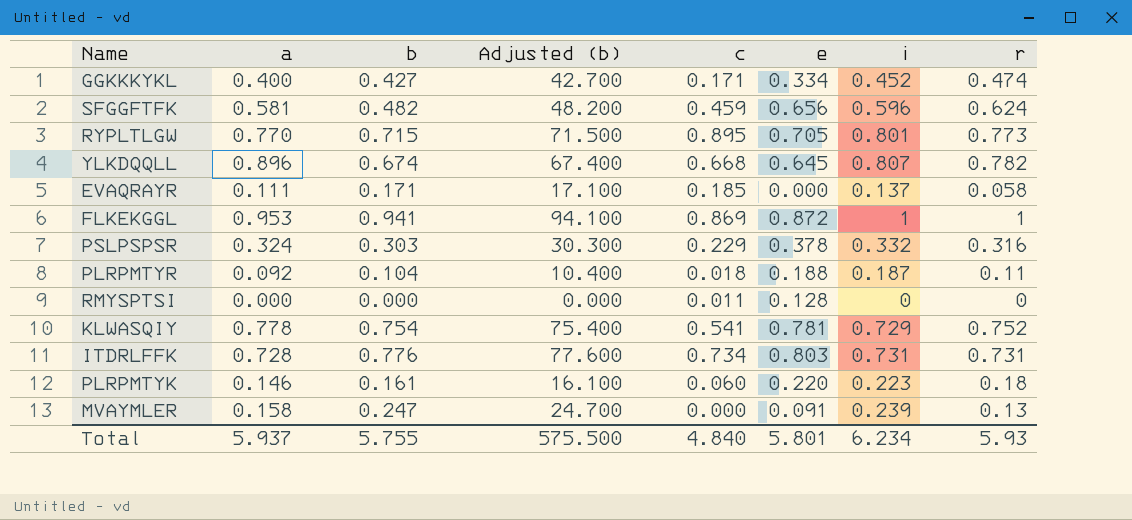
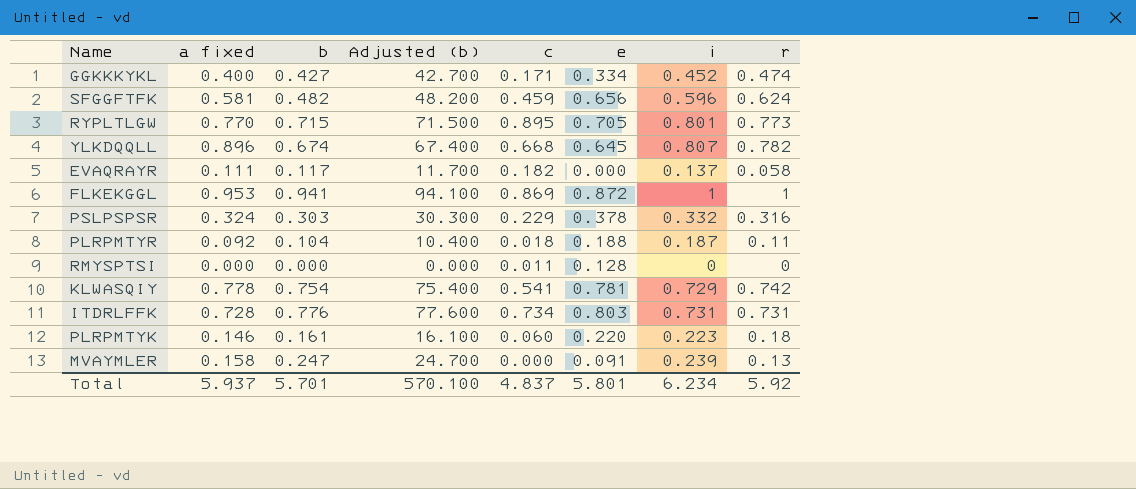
column name: a -> a fixed
EVAQRAYR | b: 0.171 -> 0.117
EVAQRAYR | Adjusted (b): 17.100 -> 11.700
EVAQRAYR | c: 0.185 -> 0.182
KLWASQIY | r: 0.752 -> 0.742
Total | b: 5.755 -> 5.701
Total | Adjusted (b): 575.500 -> 570.100
Total | c: 4.840 -> 4.837
Total | r: 5.93 -> 5.92

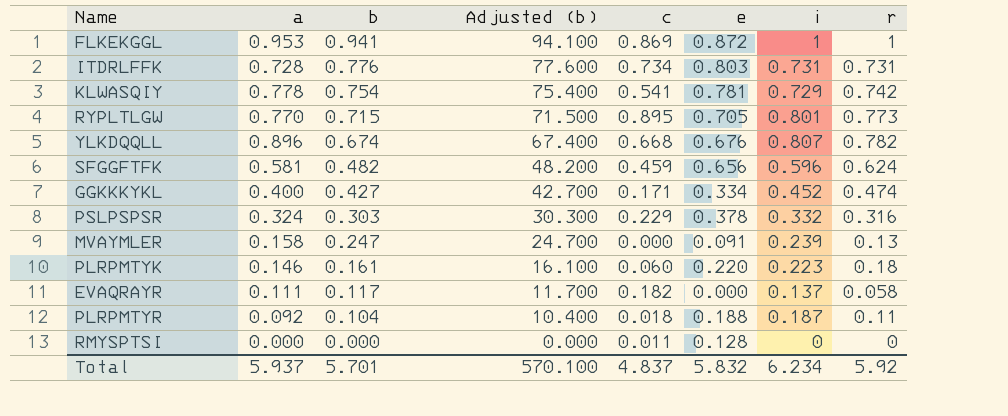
row order: none -> b descending
column name: a fixed -> a
YLKDQQLL | e: 0.645 -> 0.676
Total | e: 5.801 -> 5.832

